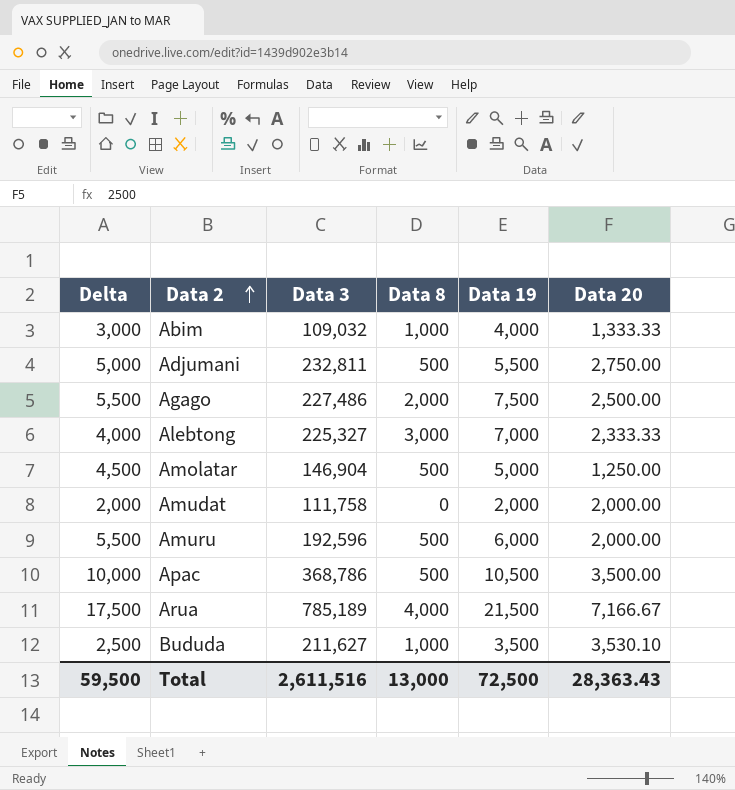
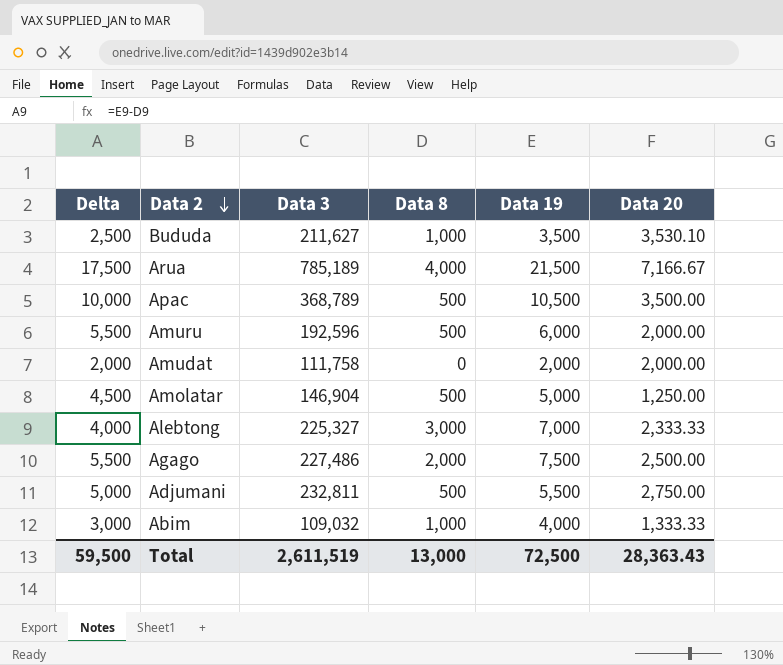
row order: Data 2 ascending -> Data 2 descending
Apac | Data 3: 368,786 -> 368,789
Total | Data 3: 2,611,516 -> 2,611,519

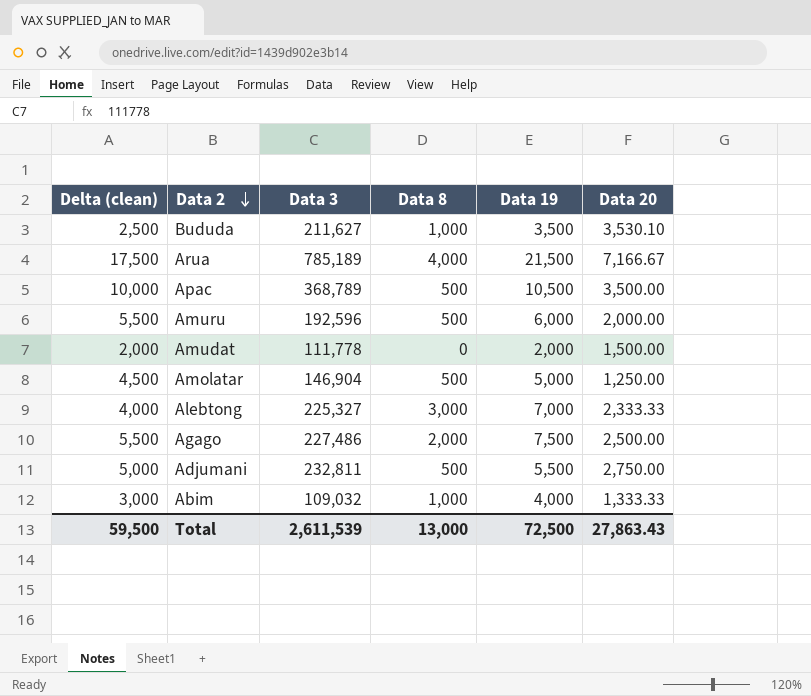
column name: Delta -> Delta (clean)
Amudat | Data 3: 111,758 -> 111,778
Amudat | Data 20: 2,000.00 -> 1,500.00
Total | Data 3: 2,611,519 -> 2,611,539
Total | Data 20: 28,363.43 -> 27,863.43

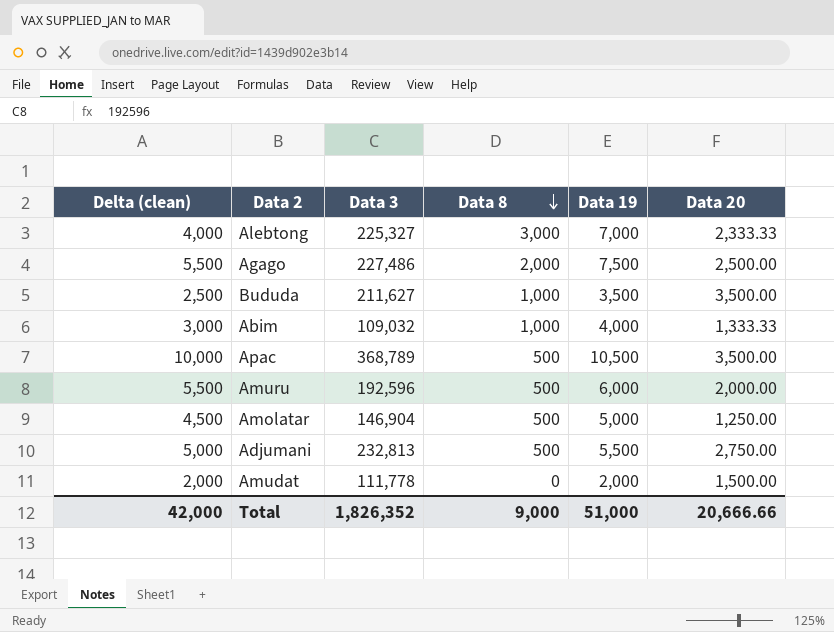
row order: Data 2 descending -> Data 8 descending
row Arua: 17,500 | 785,189 | 4,000 | 21,500 | 7,166.67 -> none
Bududa | Data 20: 3,530.10 -> 3,500.00
Adjumani | Data 3: 232,811 -> 232,813
Total | Delta (clean): 59,500 -> 42,000
Total | Data 3: 2,611,539 -> 1,826,352
Total | Data 8: 13,000 -> 9,000
Total | Data 19: 72,500 -> 51,000
Total | Data 20: 27,863.43 -> 20,666.66

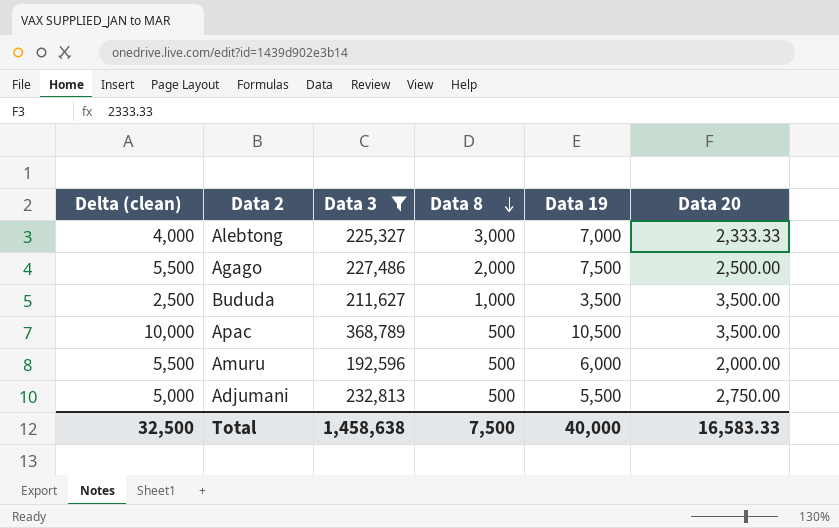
filter: none -> Data 3 >= 192,596
Total | Delta (clean): 42,000 -> 32,500
Total | Data 3: 1,826,352 -> 1,458,638
Total | Data 8: 9,000 -> 7,500
Total | Data 19: 51,000 -> 40,000
Total | Data 20: 20,666.66 -> 16,583.33

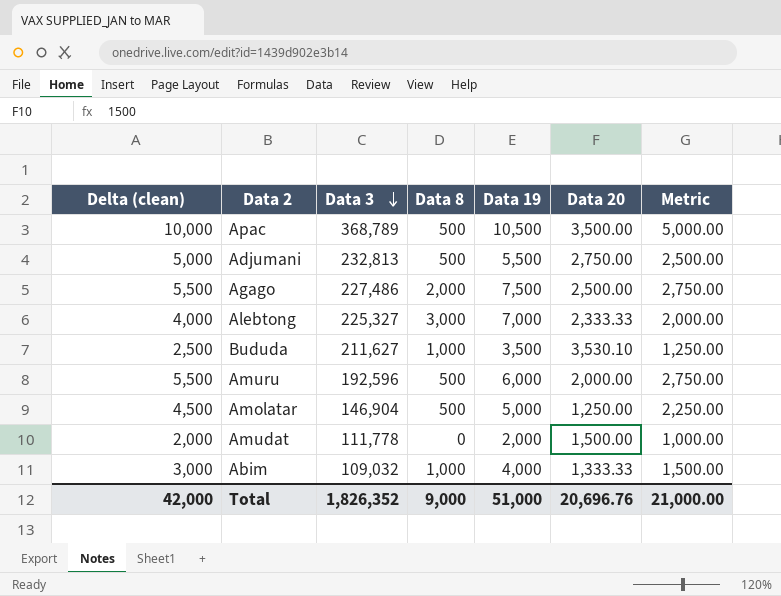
filter: Data 3 >= 192,596 -> none
row order: Data 8 descending -> Data 3 descending
column Metric | formula: none -> [Delta (clean)] * 0.5
Bududa | Data 20: 3,500.00 -> 3,530.10
Total | Delta (clean): 32,500 -> 42,000
Total | Data 3: 1,458,638 -> 1,826,352
Total | Data 8: 7,500 -> 9,000
Total | Data 19: 40,000 -> 51,000
Total | Data 20: 16,583.33 -> 20,696.76

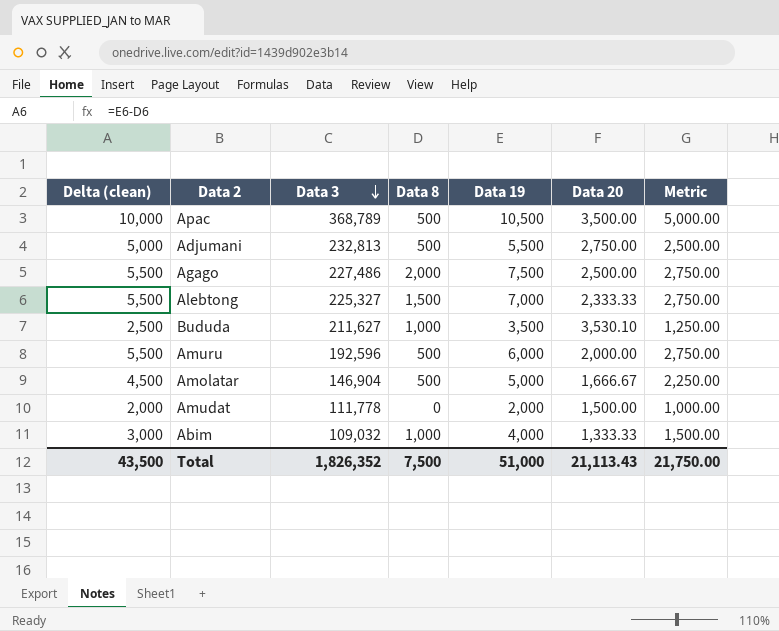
Alebtong | Delta (clean): 4,000 -> 5,500
Alebtong | Data 8: 3,000 -> 1,500
Alebtong | Metric: 2,000.00 -> 2,750.00
Amolatar | Data 20: 1,250.00 -> 1,666.67
Total | Delta (clean): 42,000 -> 43,500
Total | Data 8: 9,000 -> 7,500
Total | Data 20: 20,696.76 -> 21,113.43
Total | Metric: 21,000.00 -> 21,750.00

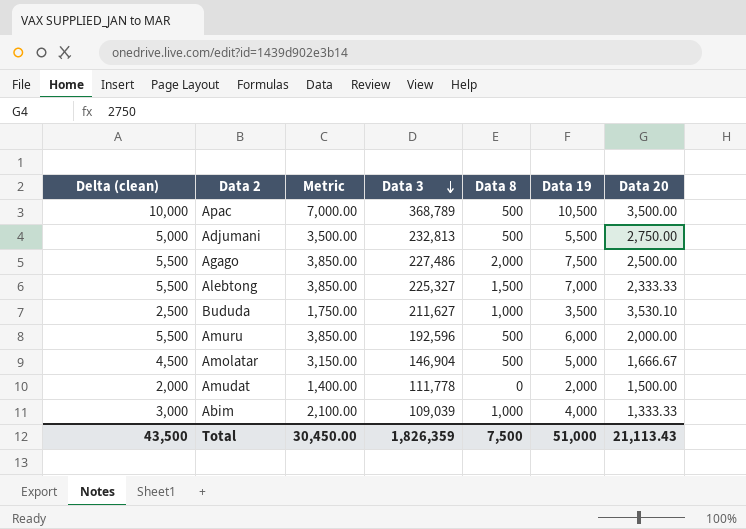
column Metric | formula: [Delta (clean)] * 0.5 -> [Delta (clean)] * 0.7
column Metric | position: 7 -> 3
Abim | Data 3: 109,032 -> 109,039
Total | Metric: 21,750.00 -> 30,450.00
Total | Data 3: 1,826,352 -> 1,826,359

